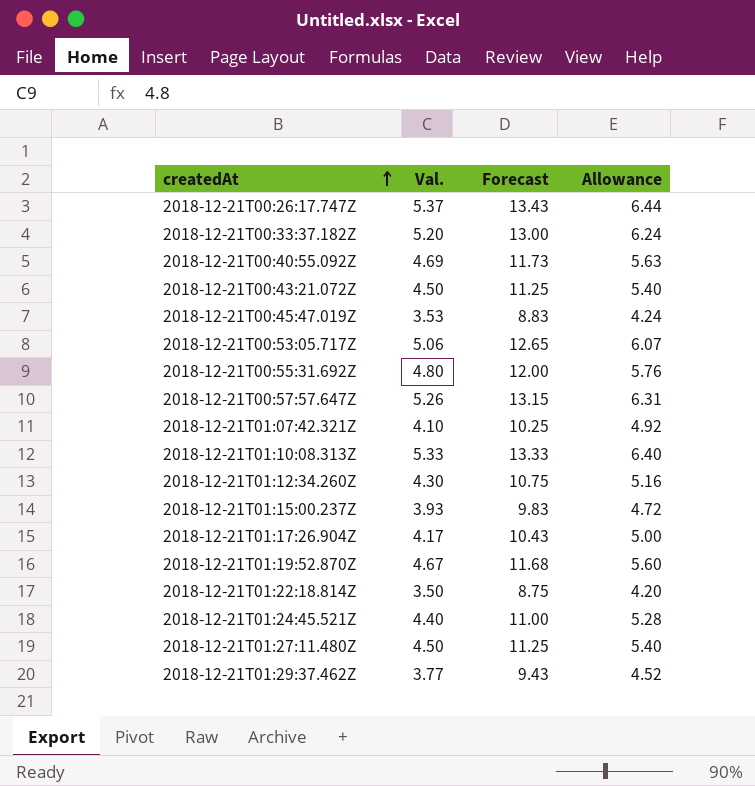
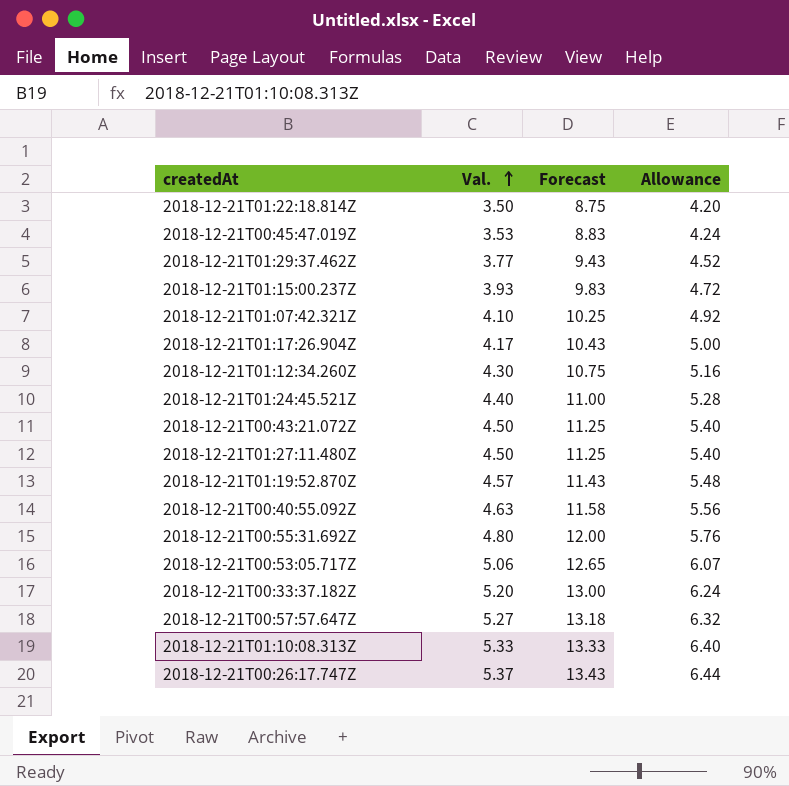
row order: createdAt ascending -> Val. ascending
2018-12-21T01:19:52.870Z | Val.: 4.67 -> 4.57
2018-12-21T01:19:52.870Z | Forecast: 11.68 -> 11.43
2018-12-21T01:19:52.870Z | Allowance: 5.60 -> 5.48
2018-12-21T00:40:55.092Z | Val.: 4.69 -> 4.63
2018-12-21T00:40:55.092Z | Forecast: 11.73 -> 11.58
2018-12-21T00:40:55.092Z | Allowance: 5.63 -> 5.56
2018-12-21T00:57:57.647Z | Val.: 5.26 -> 5.27
2018-12-21T00:57:57.647Z | Forecast: 13.15 -> 13.18
2018-12-21T00:57:57.647Z | Allowance: 6.31 -> 6.32

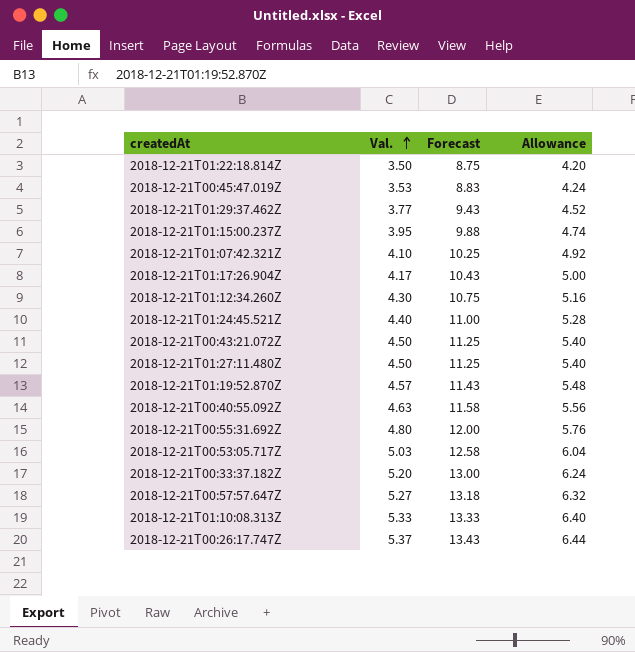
2018-12-21T01:15:00.237Z | Val.: 3.93 -> 3.95
2018-12-21T01:15:00.237Z | Forecast: 9.83 -> 9.88
2018-12-21T01:15:00.237Z | Allowance: 4.72 -> 4.74
2018-12-21T00:53:05.717Z | Val.: 5.06 -> 5.03
2018-12-21T00:53:05.717Z | Forecast: 12.65 -> 12.58
2018-12-21T00:53:05.717Z | Allowance: 6.07 -> 6.04

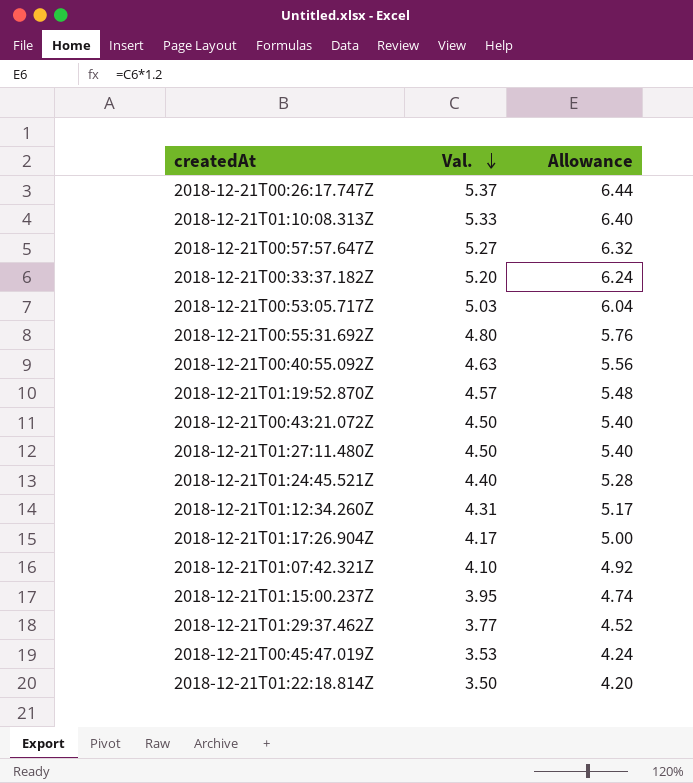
row order: Val. ascending -> Val. descending
column Forecast | formula: [Val.] * 2.5 -> none
2018-12-21T01:12:34.260Z | Val.: 4.30 -> 4.31
2018-12-21T01:12:34.260Z | Allowance: 5.16 -> 5.17

